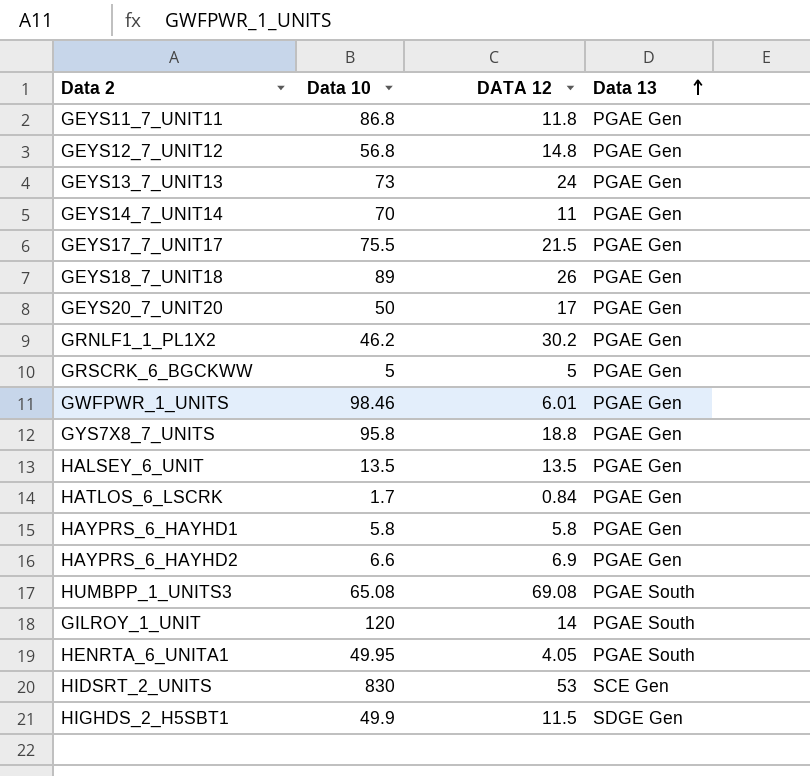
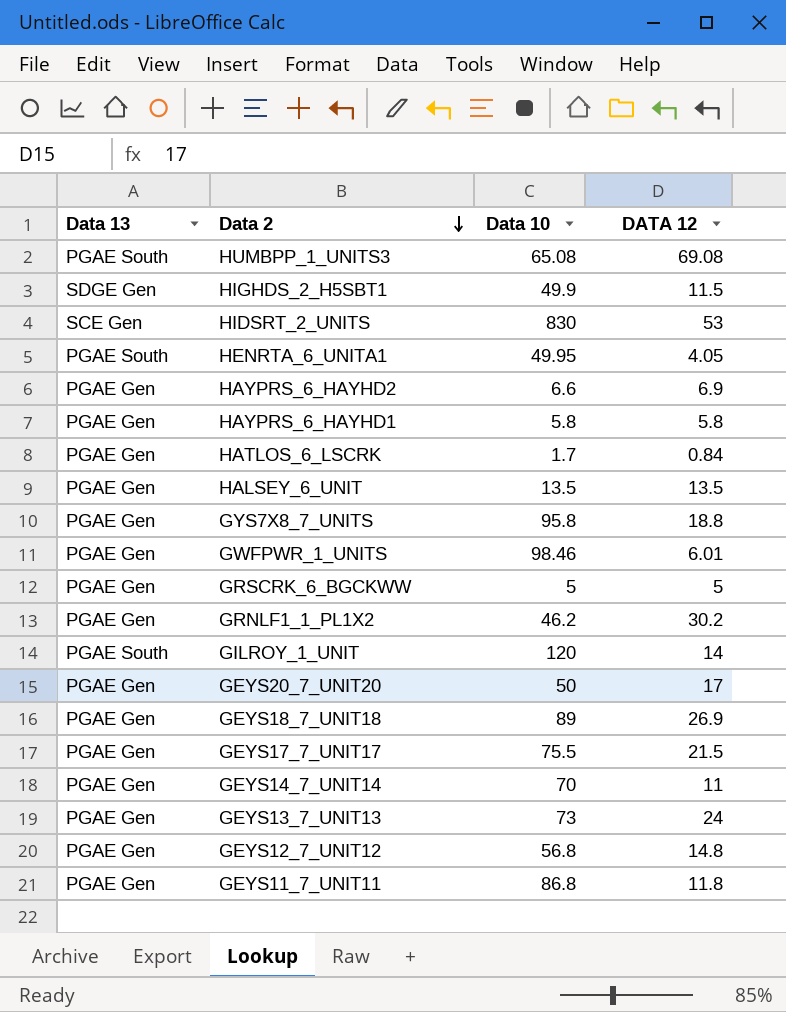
row order: Data 13 ascending -> Data 2 descending
column Data 13 | position: 4 -> 1
GEYS18_7_UNIT18 | DATA 12: 26 -> 26.9

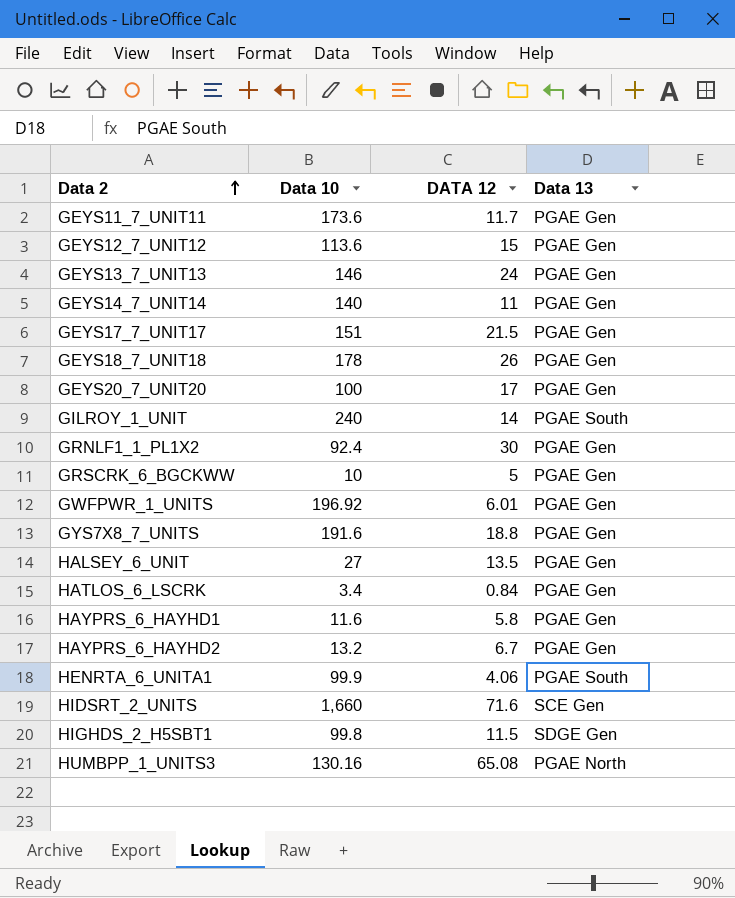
row order: Data 2 descending -> Data 2 ascending
column Data 13 | position: 1 -> 4
GEYS11_7_UNIT11 | Data 10: 86.8 -> 173.6
GEYS11_7_UNIT11 | DATA 12: 11.8 -> 11.7
GEYS12_7_UNIT12 | Data 10: 56.8 -> 113.6
GEYS12_7_UNIT12 | DATA 12: 14.8 -> 15
GEYS13_7_UNIT13 | Data 10: 73 -> 146
GEYS14_7_UNIT14 | Data 10: 70 -> 140
GEYS17_7_UNIT17 | Data 10: 75.5 -> 151
GEYS18_7_UNIT18 | Data 10: 89 -> 178
GEYS18_7_UNIT18 | DATA 12: 26.9 -> 26
GEYS20_7_UNIT20 | Data 10: 50 -> 100
GILROY_1_UNIT | Data 10: 120 -> 240
GRNLF1_1_PL1X2 | Data 10: 46.2 -> 92.4
GRNLF1_1_PL1X2 | DATA 12: 30.2 -> 30
GRSCRK_6_BGCKWW | Data 10: 5 -> 10
GWFPWR_1_UNITS | Data 10: 98.46 -> 196.92
GYS7X8_7_UNITS | Data 10: 95.8 -> 191.6
HALSEY_6_UNIT | Data 10: 13.5 -> 27
HATLOS_6_LSCRK | Data 10: 1.7 -> 3.4
HAYPRS_6_HAYHD1 | Data 10: 5.8 -> 11.6
HAYPRS_6_HAYHD2 | Data 10: 6.6 -> 13.2
HAYPRS_6_HAYHD2 | DATA 12: 6.9 -> 6.7
HENRTA_6_UNITA1 | Data 10: 49.95 -> 99.9
HENRTA_6_UNITA1 | DATA 12: 4.05 -> 4.06
HIDSRT_2_UNITS | Data 10: 830 -> 1,660
HIDSRT_2_UNITS | DATA 12: 53 -> 71.6
HIGHDS_2_H5SBT1 | Data 10: 49.9 -> 99.8
HUMBPP_1_UNITS3 | Data 10: 65.08 -> 130.16
HUMBPP_1_UNITS3 | DATA 12: 69.08 -> 65.08
HUMBPP_1_UNITS3 | Data 13: PGAE South -> PGAE North

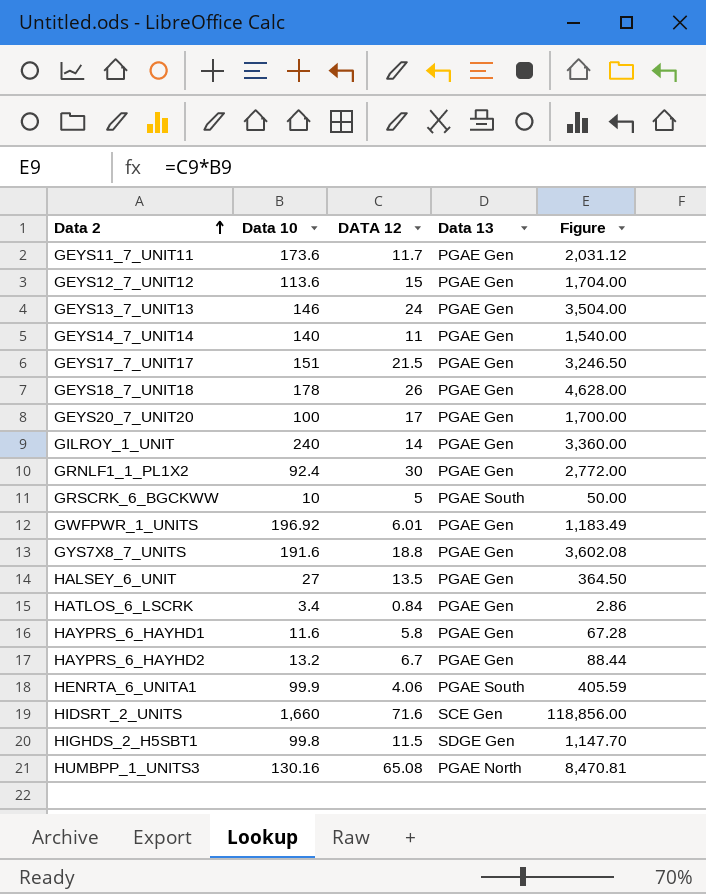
column Figure | formula: none -> [Data 10] * [DATA 12]
GILROY_1_UNIT | Data 13: PGAE South -> PGAE Gen
GRSCRK_6_BGCKWW | Data 13: PGAE Gen -> PGAE South

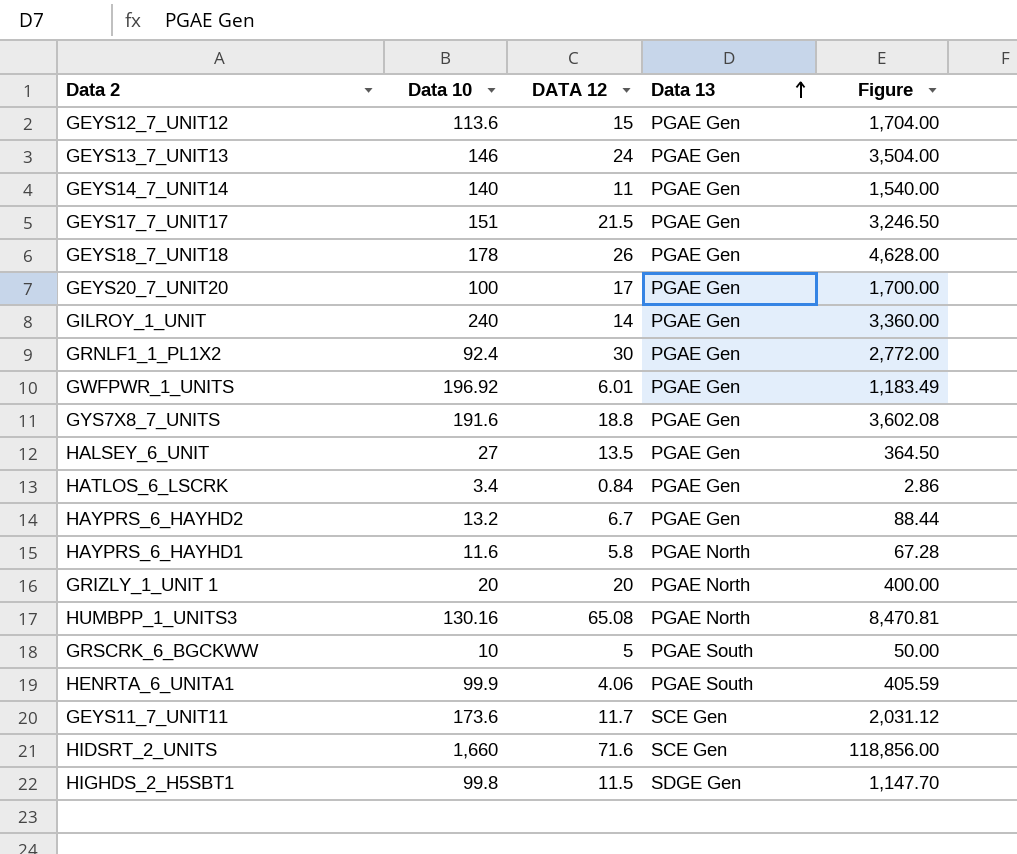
row order: Data 2 ascending -> Data 13 ascending
HAYPRS_6_HAYHD1 | Data 13: PGAE Gen -> PGAE North
row GRIZLY_1_UNIT 1: none -> 20 | 20 | PGAE North | 400.00
GEYS11_7_UNIT11 | Data 13: PGAE Gen -> SCE Gen

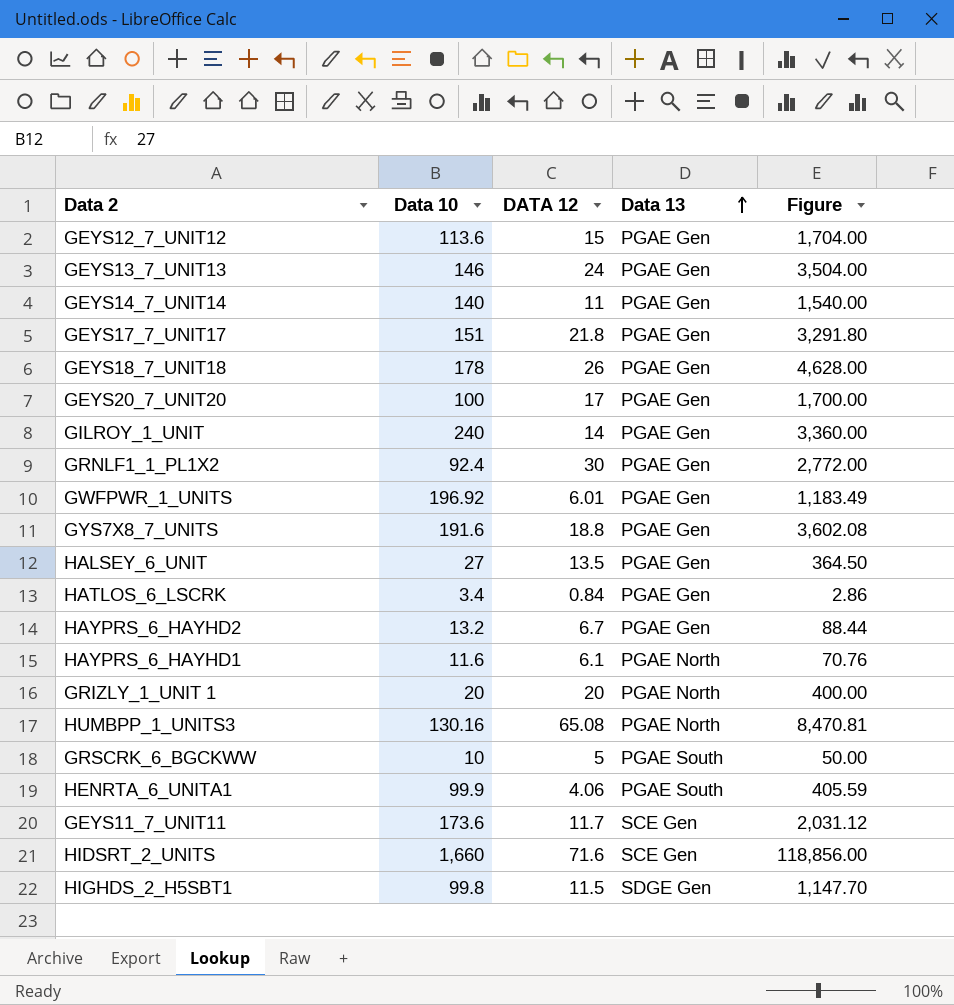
GEYS17_7_UNIT17 | DATA 12: 21.5 -> 21.8
GEYS17_7_UNIT17 | Figure: 3,246.50 -> 3,291.80
HAYPRS_6_HAYHD1 | DATA 12: 5.8 -> 6.1
HAYPRS_6_HAYHD1 | Figure: 67.28 -> 70.76

